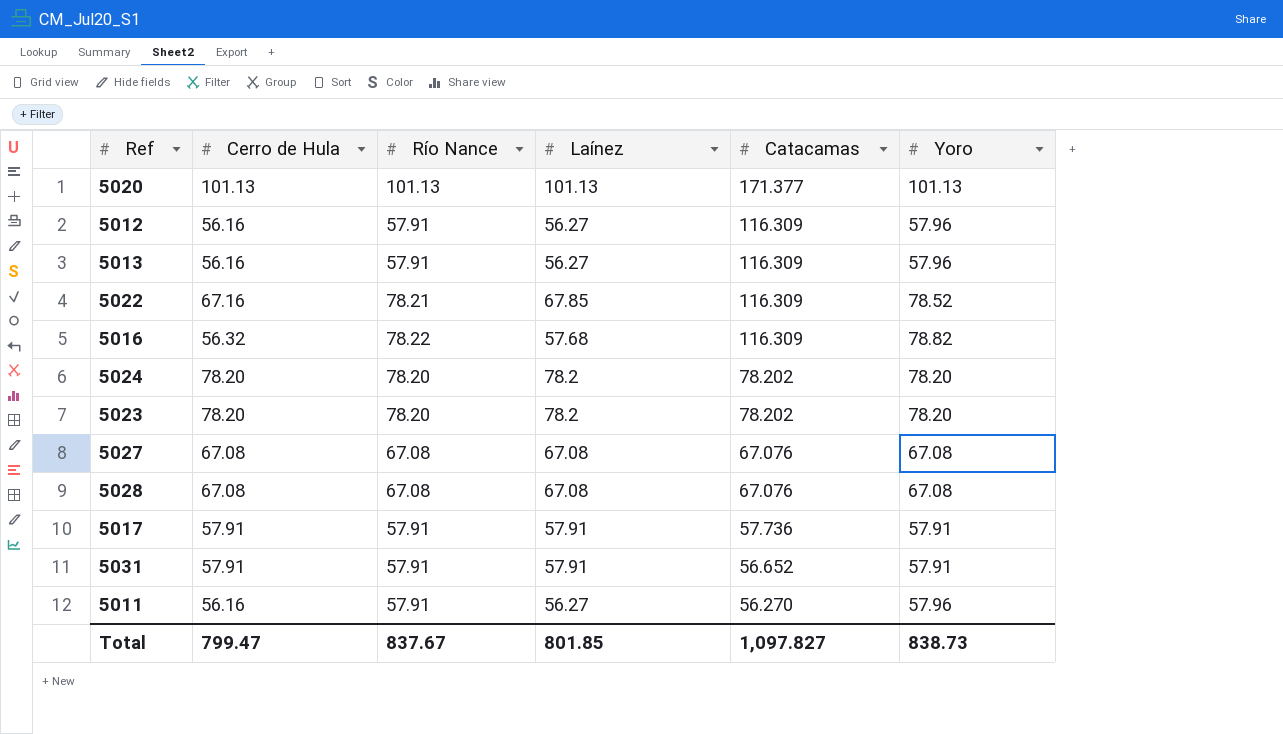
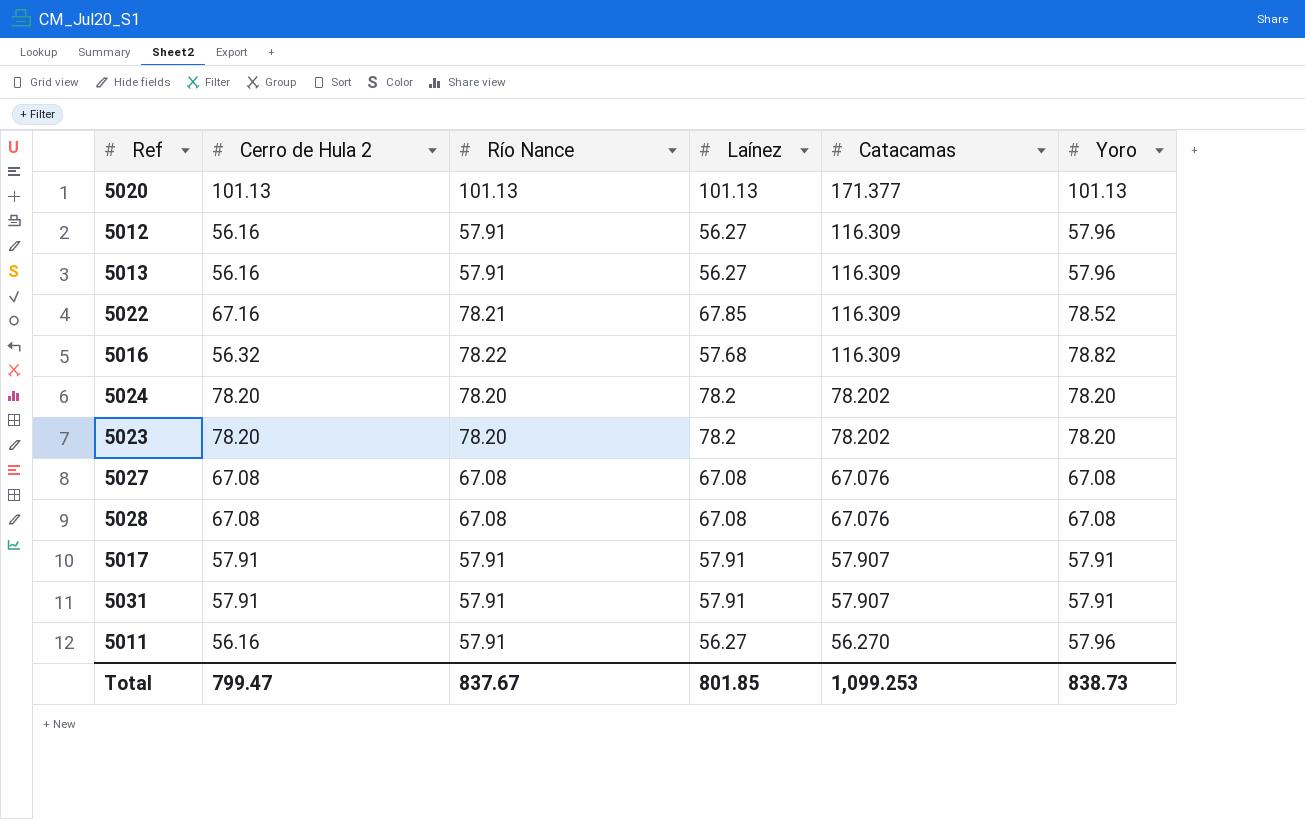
column name: Cerro de Hula -> Cerro de Hula 2
5017 | Catacamas: 57.736 -> 57.907
5031 | Catacamas: 56.652 -> 57.907
Total | Catacamas: 1,097.827 -> 1,099.253

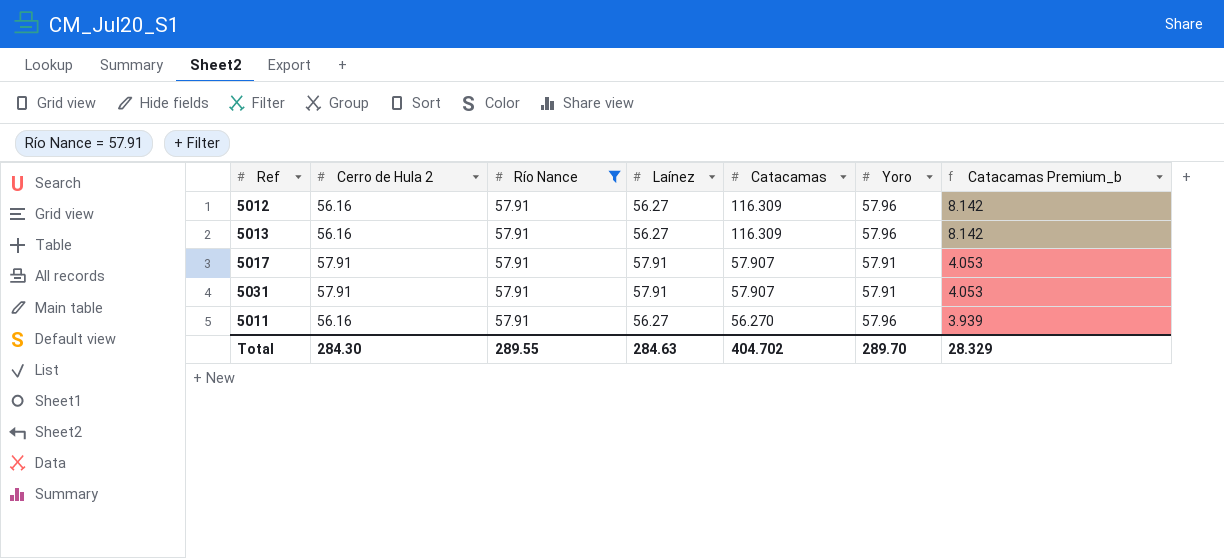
filter: none -> Río Nance = 57.91
column Catacamas Premium_b | formula: none -> [Catacamas] * 0.07
Total | Cerro de Hula 2: 799.47 -> 284.30
Total | Río Nance: 837.67 -> 289.55
Total | Laínez: 801.85 -> 284.63
Total | Catacamas: 1,099.253 -> 404.702
Total | Yoro: 838.73 -> 289.70

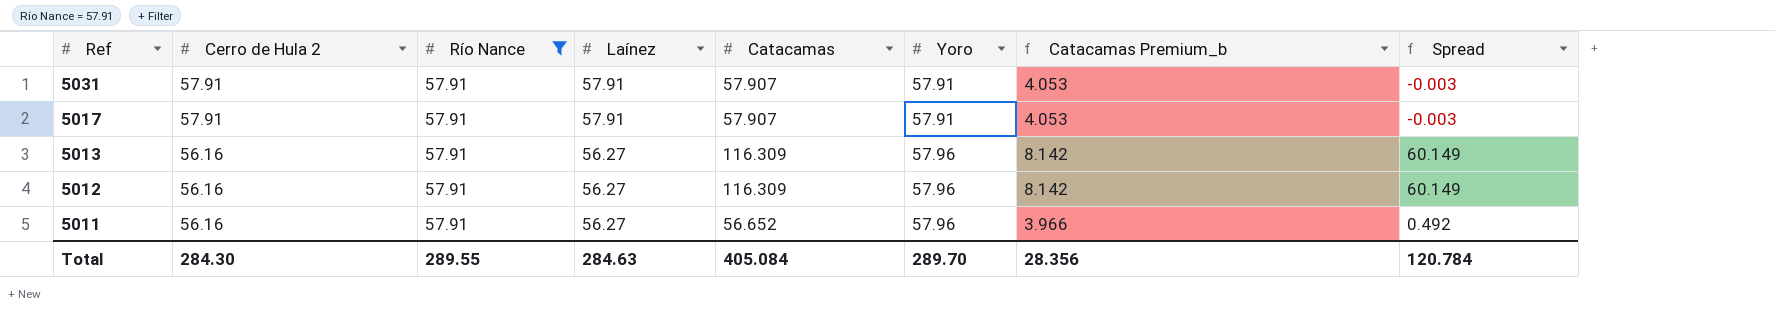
row order: Catacamas descending -> Ref descending
column Spread | formula: none -> [Catacamas] - [Cerro de Hula 2]
5011 | Catacamas: 56.270 -> 56.652
5011 | Catacamas Premium_b: 3.939 -> 3.966
Total | Catacamas: 404.702 -> 405.084
Total | Catacamas Premium_b: 28.329 -> 28.356

